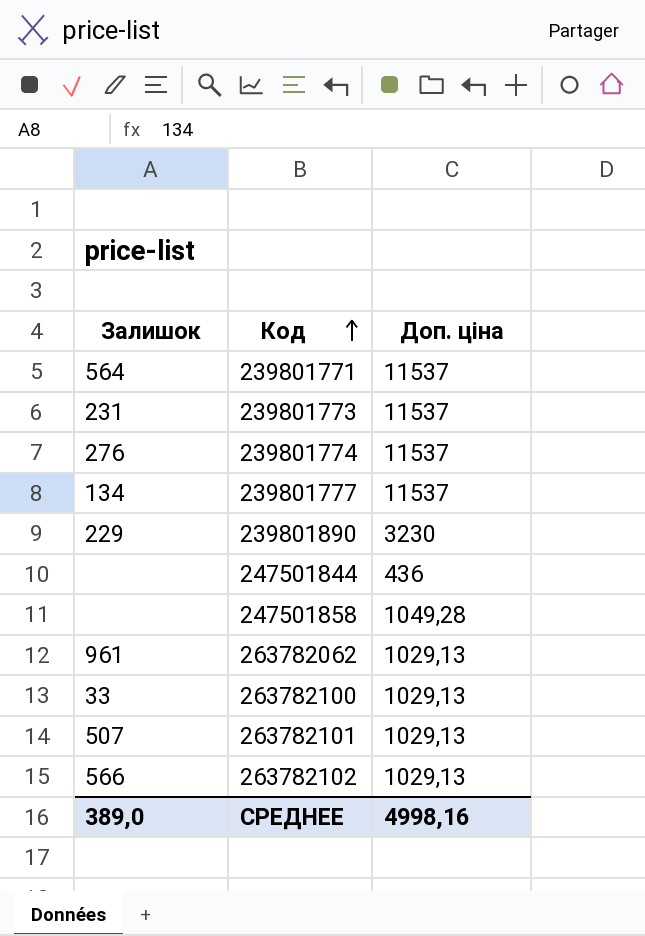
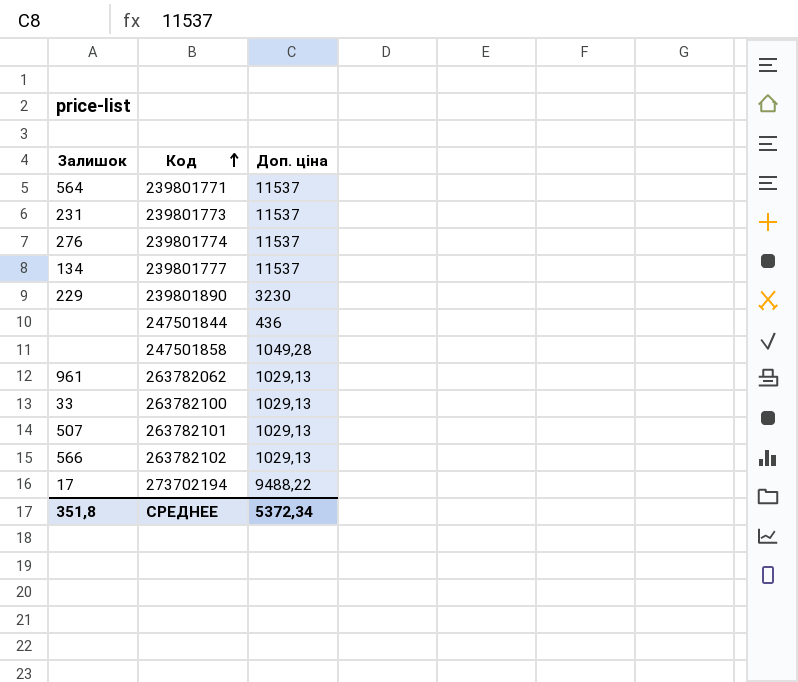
row 273702194: none -> 17 | 9488,22
СРЕДНЕЕ | Залишок: 389,0 -> 351,8
СРЕДНЕЕ | Доп. ціна: 4998,16 -> 5372,34

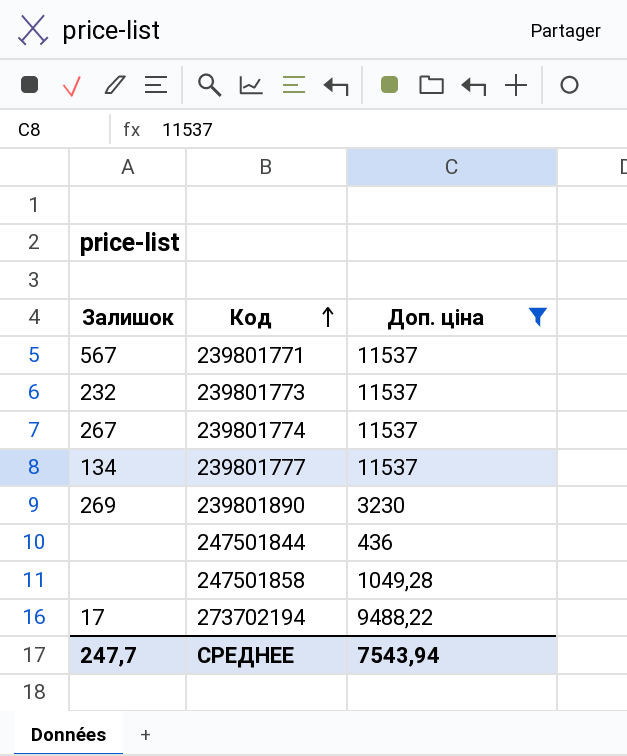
filter: none -> Доп. ціна != 1029,13
239801771 | Залишок: 564 -> 567
239801773 | Залишок: 231 -> 232
239801774 | Залишок: 276 -> 267
239801890 | Залишок: 229 -> 269
СРЕДНЕЕ | Залишок: 351,8 -> 247,7
СРЕДНЕЕ | Доп. ціна: 5372,34 -> 7543,94

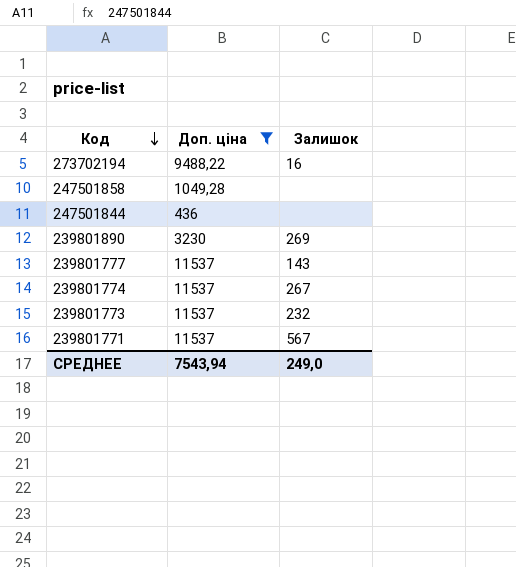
row order: Код ascending -> Код descending
column Залишок | position: 1 -> 3
273702194 | Залишок: 17 -> 16
239801777 | Залишок: 134 -> 143
СРЕДНЕЕ | Залишок: 247,7 -> 249,0

